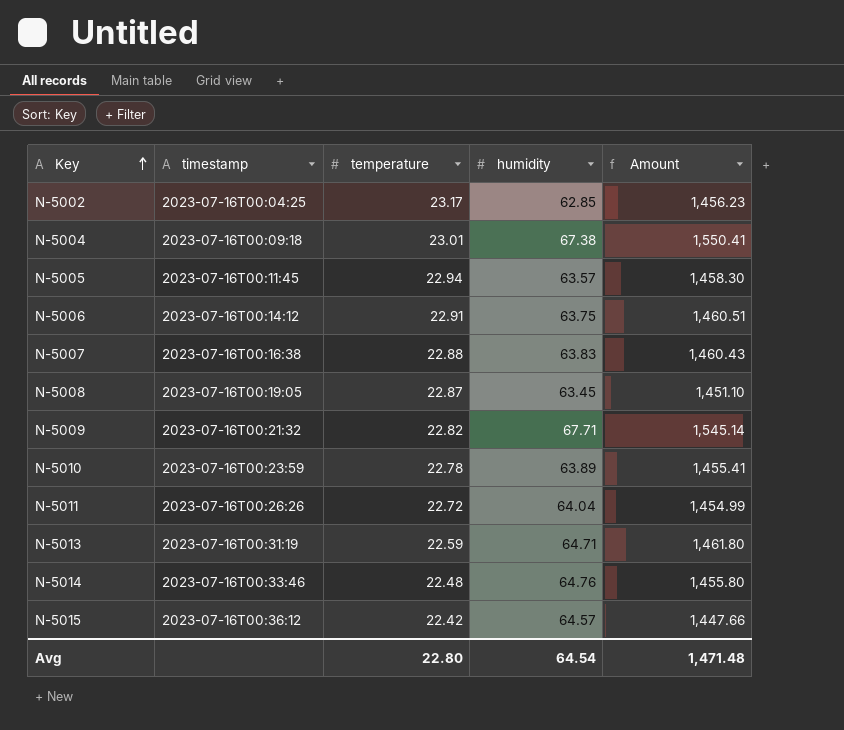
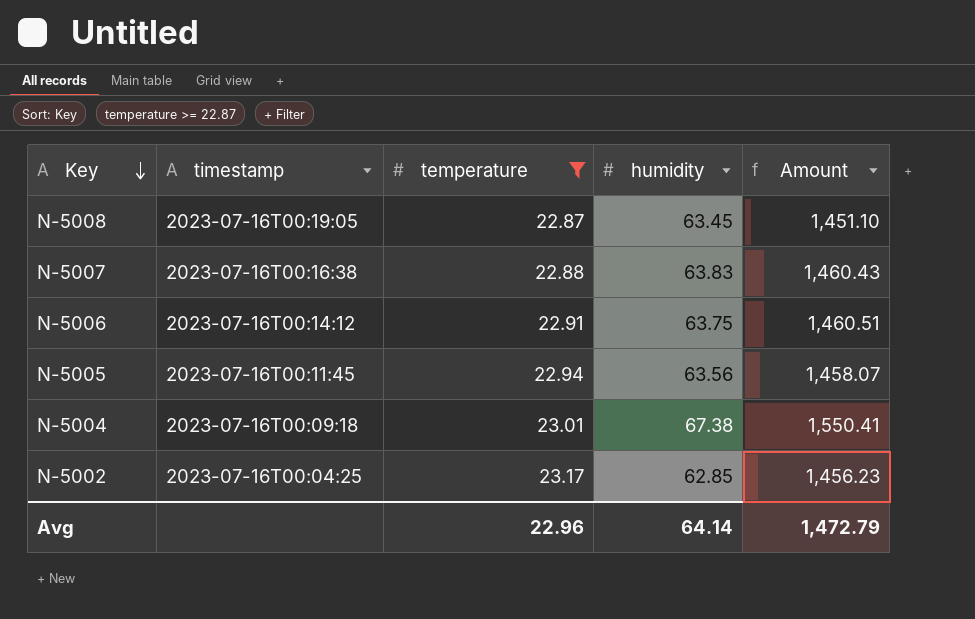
filter: none -> temperature >= 22.87
row order: Key ascending -> Key descending
N-5005 | humidity: 63.57 -> 63.56
N-5005 | Amount: 1,458.30 -> 1,458.07
Avg | temperature: 22.80 -> 22.96
Avg | humidity: 64.54 -> 64.14
Avg | Amount: 1,471.48 -> 1,472.79

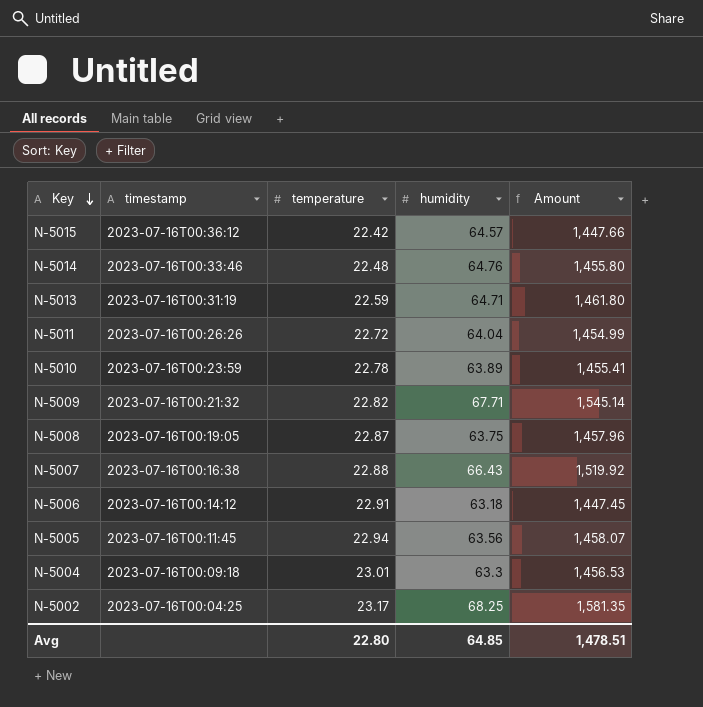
filter: temperature >= 22.87 -> none
N-5008 | humidity: 63.45 -> 63.75
N-5008 | Amount: 1,451.10 -> 1,457.96
N-5007 | humidity: 63.83 -> 66.43
N-5007 | Amount: 1,460.43 -> 1,519.92
N-5006 | humidity: 63.75 -> 63.18
N-5006 | Amount: 1,460.51 -> 1,447.45
N-5004 | humidity: 67.38 -> 63.3
N-5004 | Amount: 1,550.41 -> 1,456.53
N-5002 | humidity: 62.85 -> 68.25
N-5002 | Amount: 1,456.23 -> 1,581.35
Avg | temperature: 22.96 -> 22.80
Avg | humidity: 64.14 -> 64.85
Avg | Amount: 1,472.79 -> 1,478.51

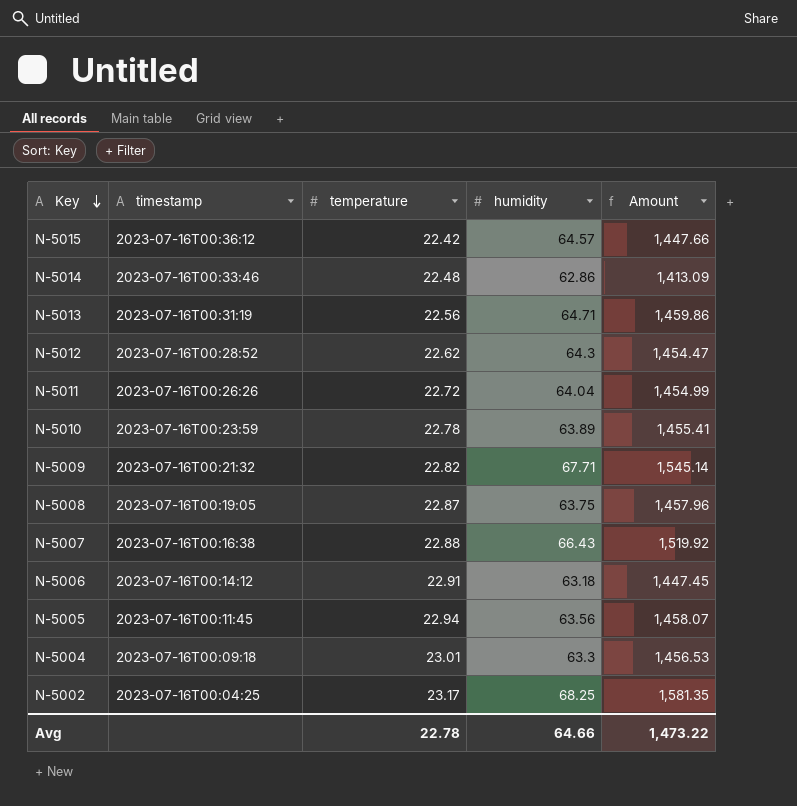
N-5014 | humidity: 64.76 -> 62.86
N-5014 | Amount: 1,455.80 -> 1,413.09
N-5013 | temperature: 22.59 -> 22.56
N-5013 | Amount: 1,461.80 -> 1,459.86
row N-5012: none -> 2023-07-16T00:28:52 | 22.62 | 64.3 | 1,454.47
Avg | temperature: 22.80 -> 22.78
Avg | humidity: 64.85 -> 64.66
Avg | Amount: 1,478.51 -> 1,473.22

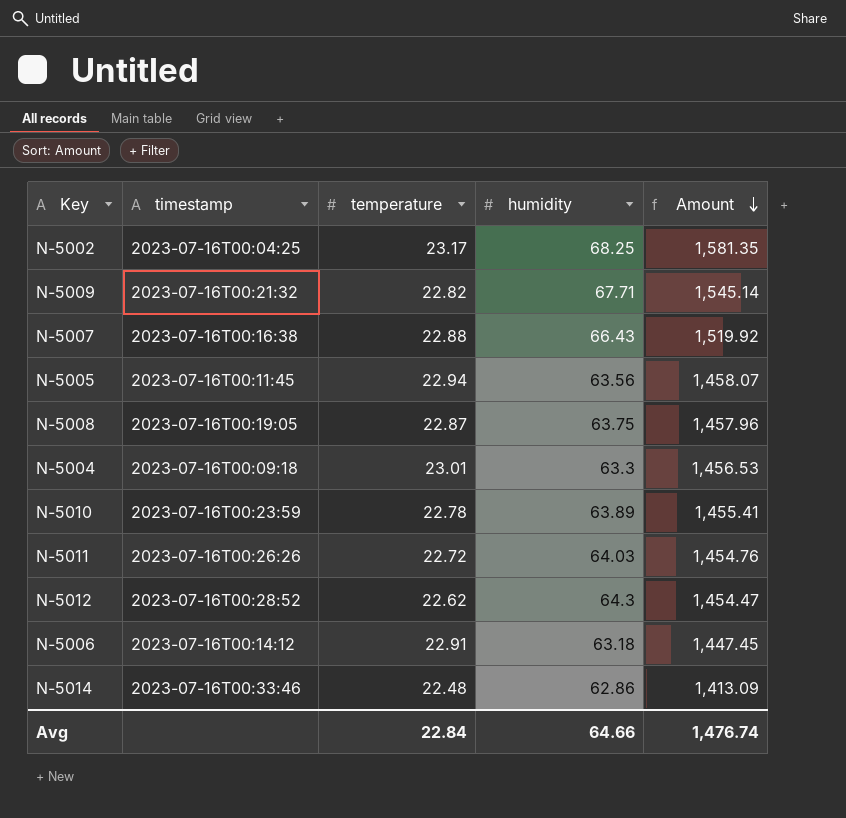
row order: Key descending -> Amount descending
row N-5015: 2023-07-16T00:36:12 | 22.42 | 64.57 | 1,447.66 -> none
row N-5013: 2023-07-16T00:31:19 | 22.56 | 64.71 | 1,459.86 -> none
N-5011 | humidity: 64.04 -> 64.03
N-5011 | Amount: 1,454.99 -> 1,454.76
Avg | temperature: 22.78 -> 22.84
Avg | Amount: 1,473.22 -> 1,476.74

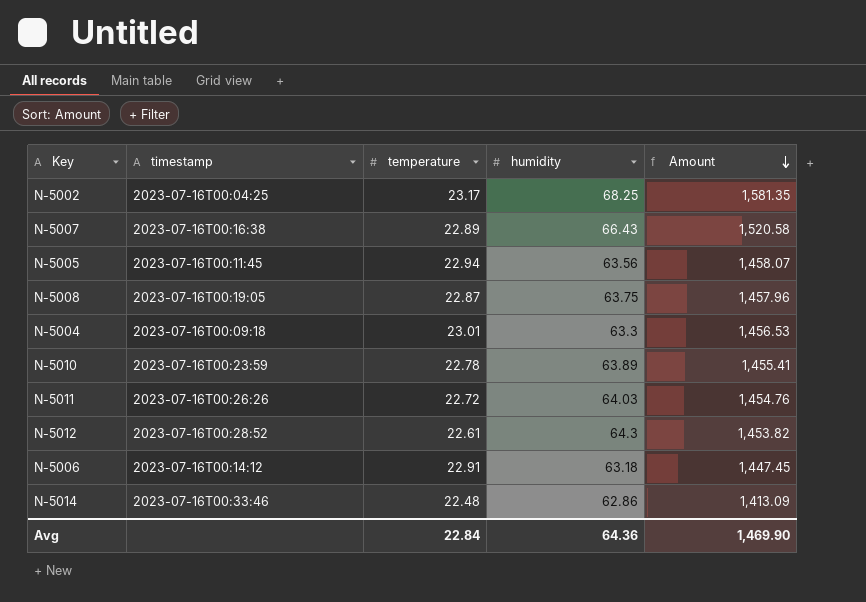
row N-5009: 2023-07-16T00:21:32 | 22.82 | 67.71 | 1,545.14 -> none
N-5007 | temperature: 22.88 -> 22.89
N-5007 | Amount: 1,519.92 -> 1,520.58
N-5012 | temperature: 22.62 -> 22.61
N-5012 | Amount: 1,454.47 -> 1,453.82
Avg | humidity: 64.66 -> 64.36
Avg | Amount: 1,476.74 -> 1,469.90

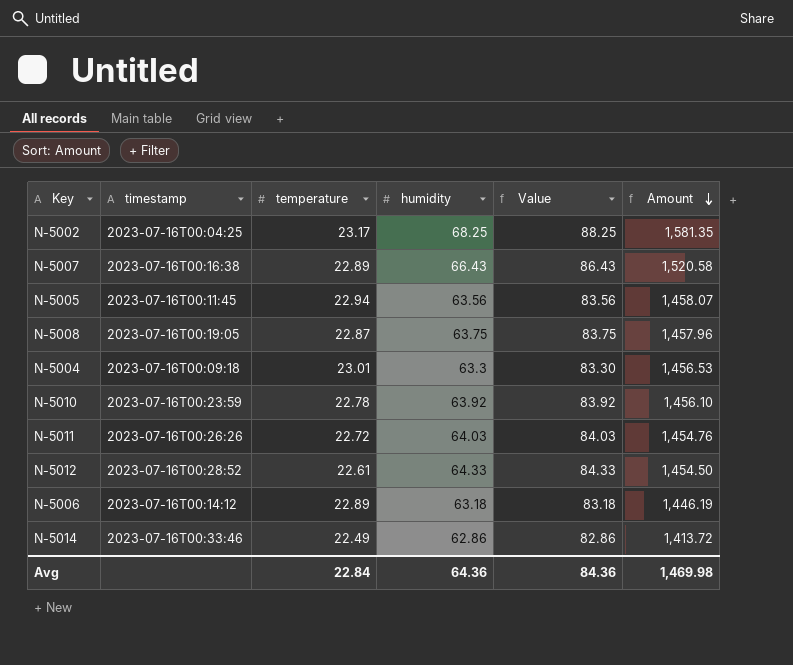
column Value | formula: none -> [humidity] + 20
N-5010 | humidity: 63.89 -> 63.92
N-5010 | Amount: 1,455.41 -> 1,456.10
N-5012 | humidity: 64.3 -> 64.33
N-5012 | Amount: 1,453.82 -> 1,454.50
N-5006 | temperature: 22.91 -> 22.89
N-5006 | Amount: 1,447.45 -> 1,446.19
N-5014 | temperature: 22.48 -> 22.49
N-5014 | Amount: 1,413.09 -> 1,413.72
Avg | Amount: 1,469.90 -> 1,469.98

